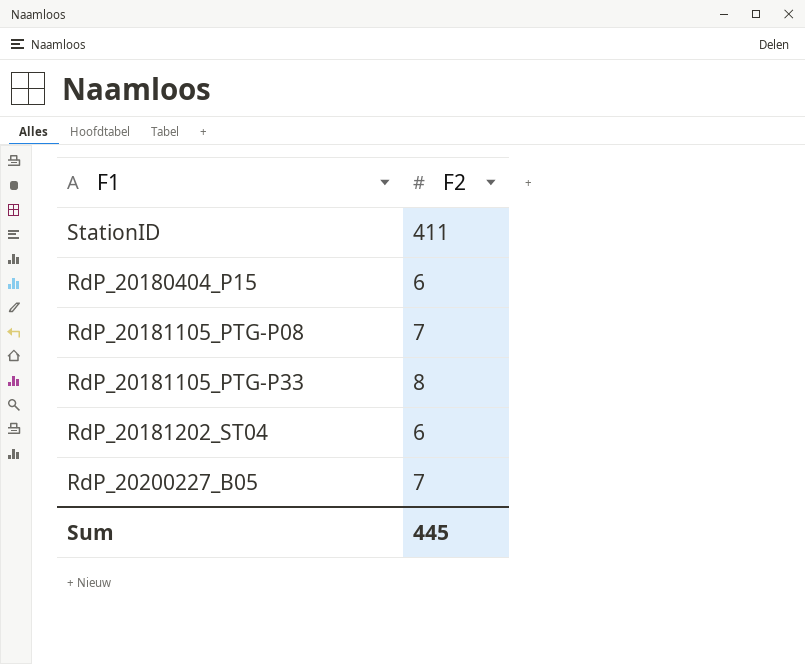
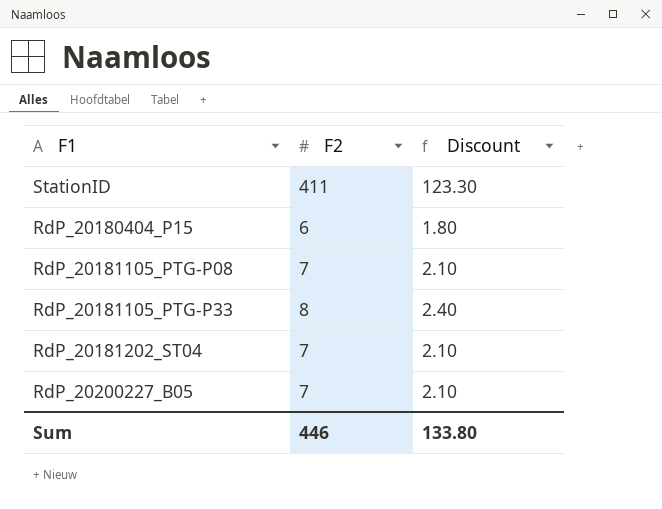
column Discount | formula: none -> [F2] * 0.3
RdP_20181202_ST04 | F2: 6 -> 7
Sum | F2: 445 -> 446

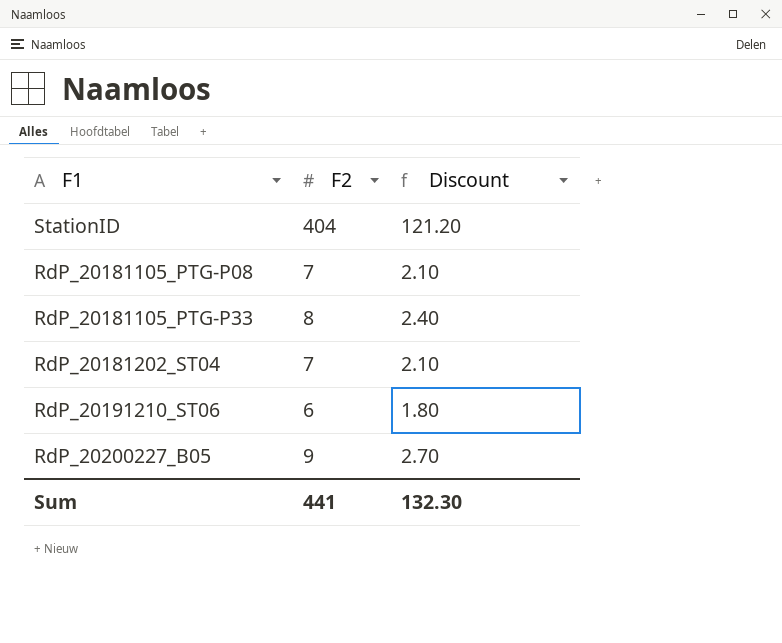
row RdP_20180404_P15: 6 | 1.80 -> none
StationID | F2: 411 -> 404
StationID | Discount: 123.30 -> 121.20
row RdP_20191210_ST06: none -> 6 | 1.80
RdP_20200227_B05 | F2: 7 -> 9
RdP_20200227_B05 | Discount: 2.10 -> 2.70
Sum | F2: 446 -> 441
Sum | Discount: 133.80 -> 132.30

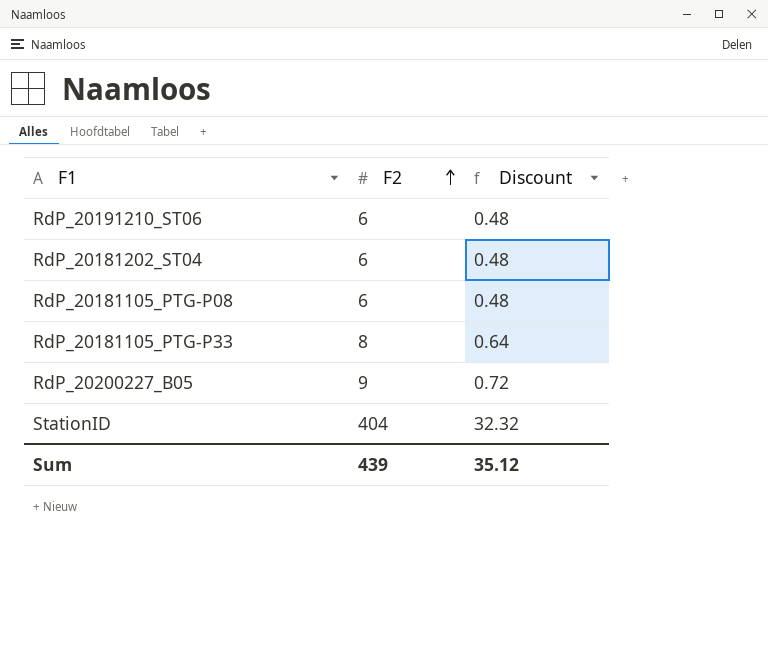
row order: none -> F2 ascending
column Discount | formula: [F2] * 0.3 -> [F2] * 0.08
RdP_20181202_ST04 | F2: 7 -> 6
RdP_20181105_PTG-P08 | F2: 7 -> 6
Sum | F2: 441 -> 439
Sum | Discount: 132.30 -> 35.12

